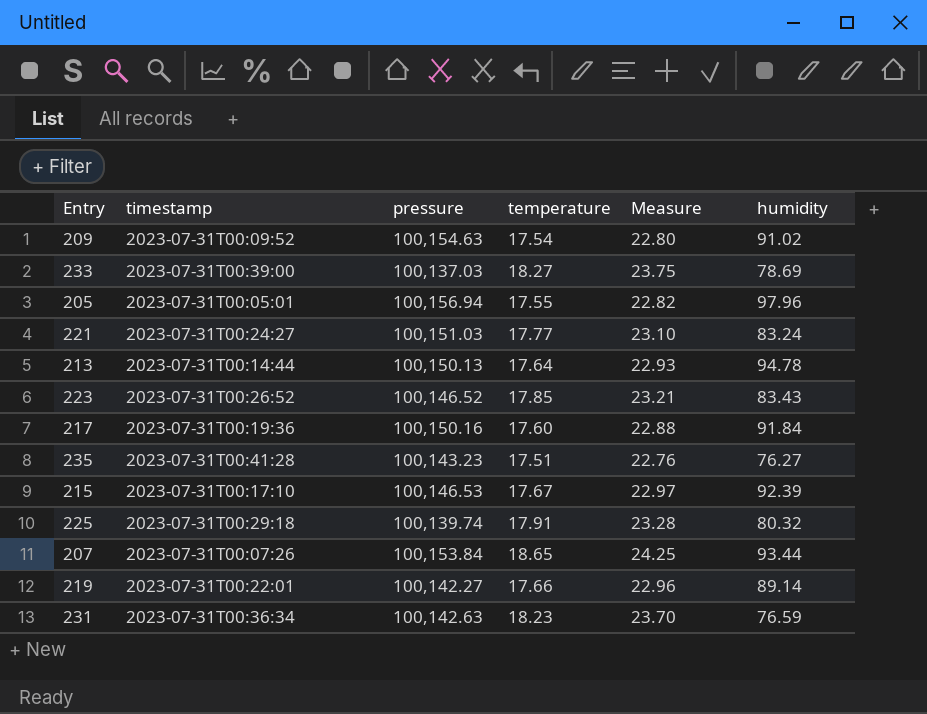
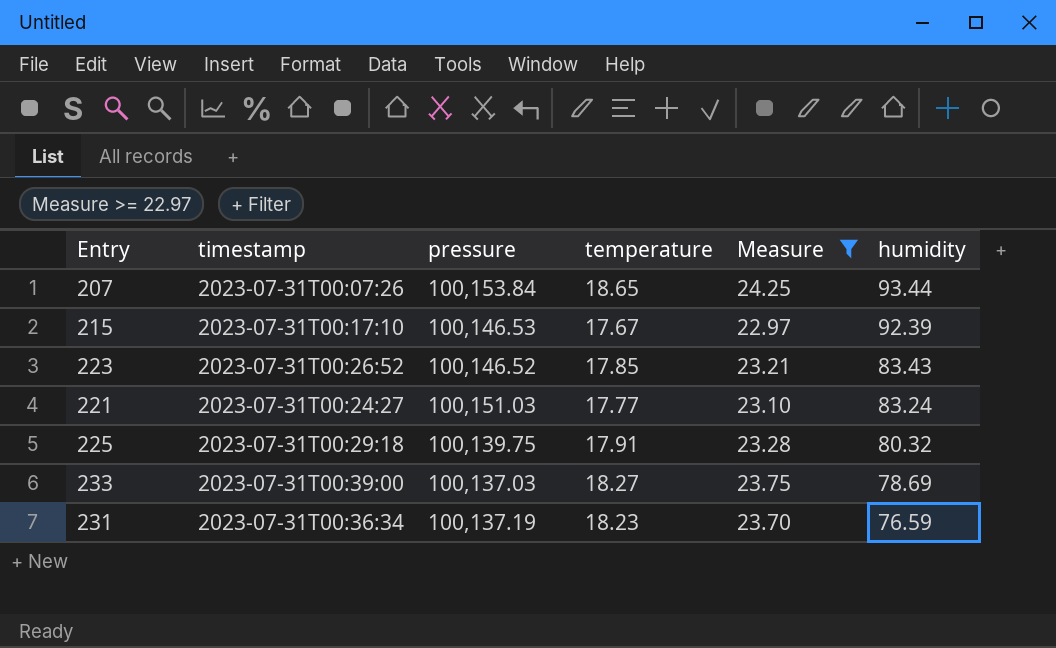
filter: none -> Measure >= 22.97
row order: none -> humidity descending
225 | pressure: 100,139.74 -> 100,139.75
231 | pressure: 100,142.63 -> 100,137.19

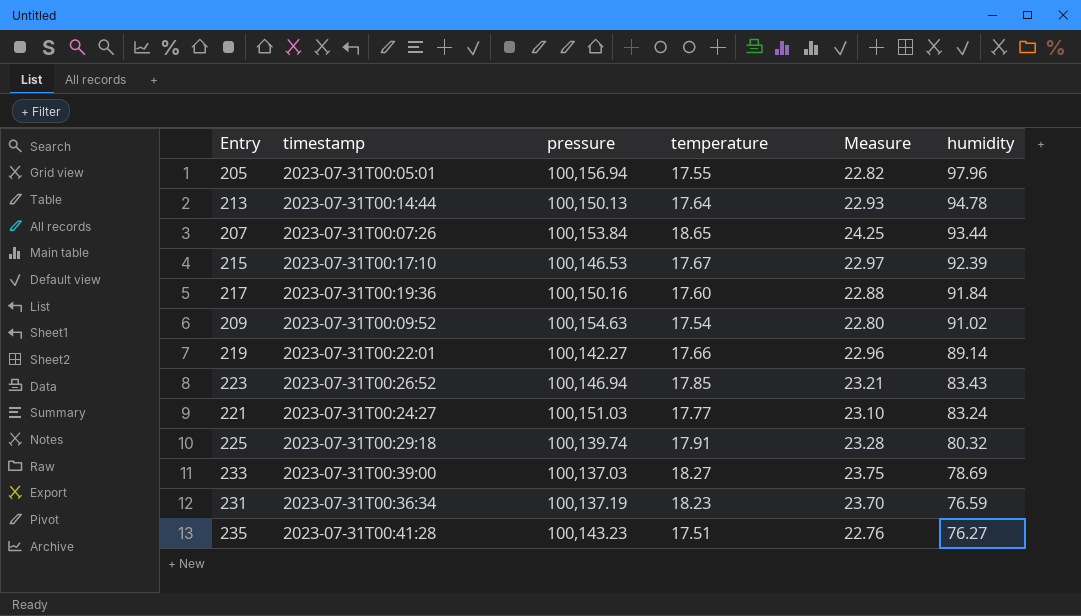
filter: Measure >= 22.97 -> none
223 | pressure: 100,146.52 -> 100,146.94
225 | pressure: 100,139.75 -> 100,139.74

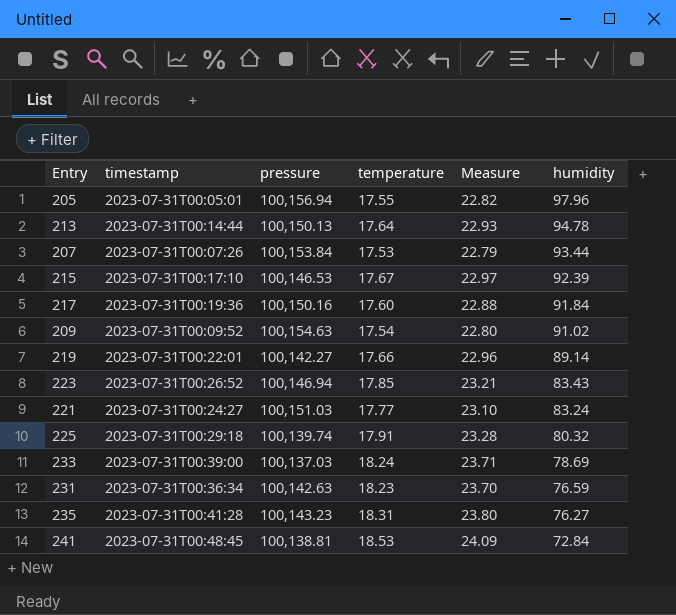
207 | temperature: 18.65 -> 17.53
207 | Measure: 24.25 -> 22.79
233 | temperature: 18.27 -> 18.24
233 | Measure: 23.75 -> 23.71
231 | pressure: 100,137.19 -> 100,142.63
235 | temperature: 17.51 -> 18.31
235 | Measure: 22.76 -> 23.80
row 241: none -> 2023-07-31T00:48:45 | 100,138.81 | 18.53 | 24.09 | 72.84

